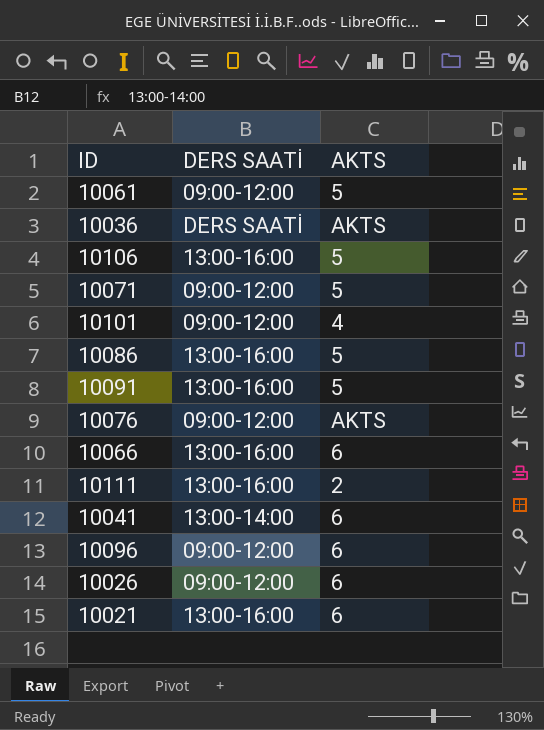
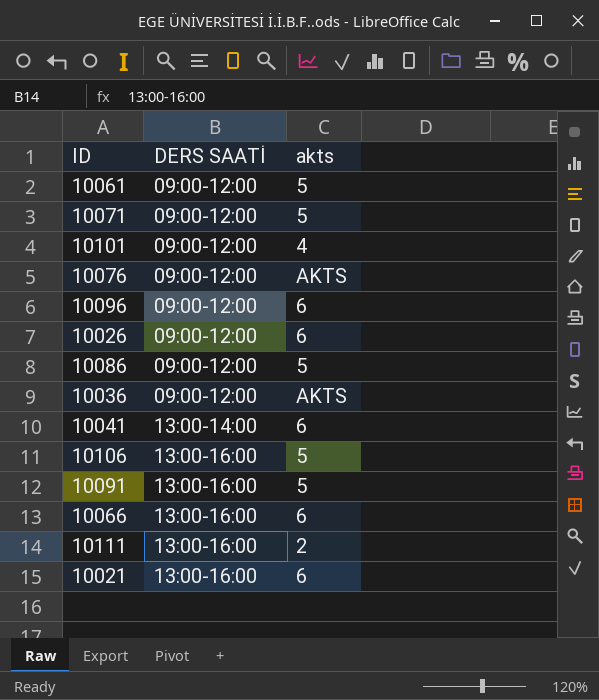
row order: none -> DERS SAATİ ascending
column name: AKTS -> akts
10086 | DERS SAATİ: 13:00-16:00 -> 09:00-12:00
10036 | DERS SAATİ: DERS SAATİ -> 09:00-12:00

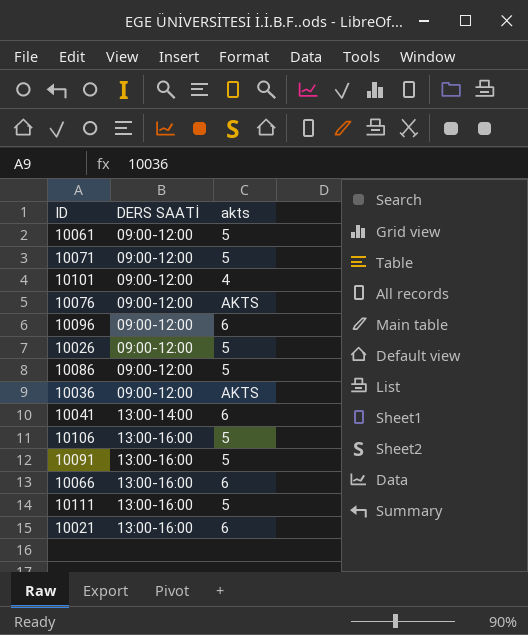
10026 | akts: 6 -> 5
10111 | akts: 2 -> 5

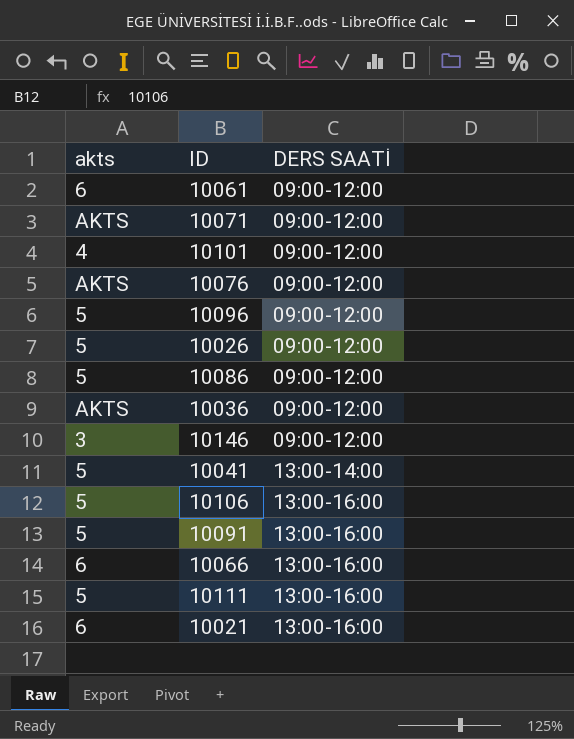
column akts | position: 3 -> 1
10061 | akts: 5 -> 6
10071 | akts: 5 -> AKTS
10096 | akts: 6 -> 5
row 10146: none -> 3 | 09:00-12:00
10041 | akts: 6 -> 5

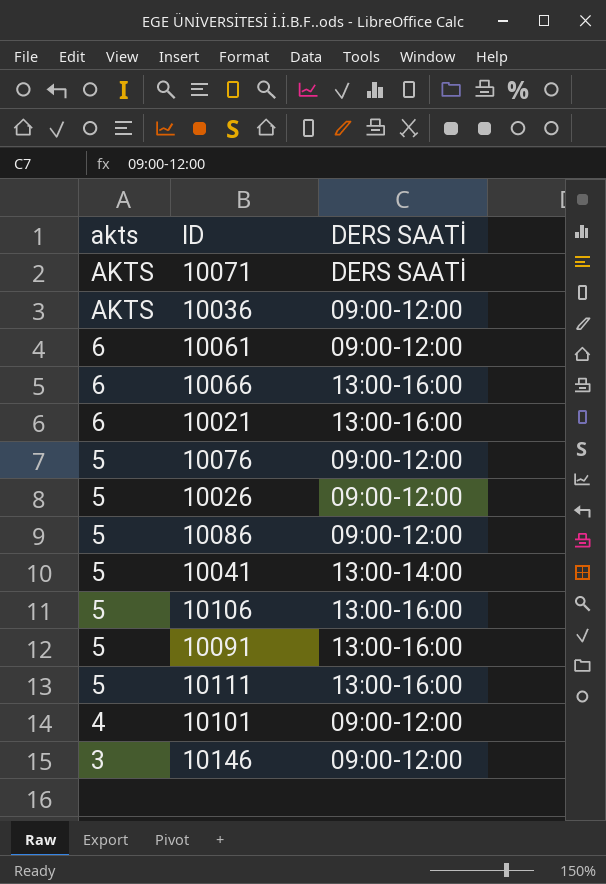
row order: DERS SAATİ ascending -> akts descending
row 10096: 5 | 09:00-12:00 -> none
10071 | DERS SAATİ: 09:00-12:00 -> DERS SAATİ
10076 | akts: AKTS -> 5

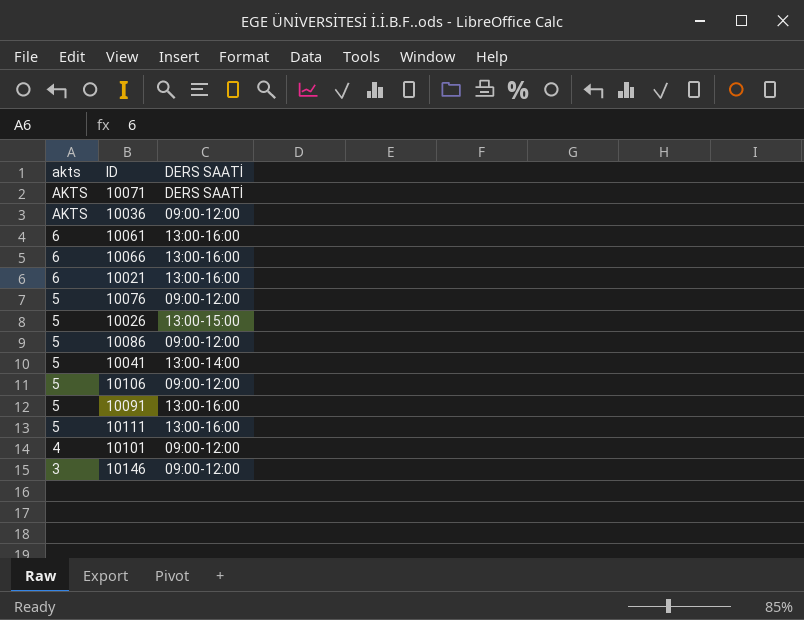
10061 | DERS SAATİ: 09:00-12:00 -> 13:00-16:00
10026 | DERS SAATİ: 09:00-12:00 -> 13:00-15:00
10106 | DERS SAATİ: 13:00-16:00 -> 09:00-12:00

